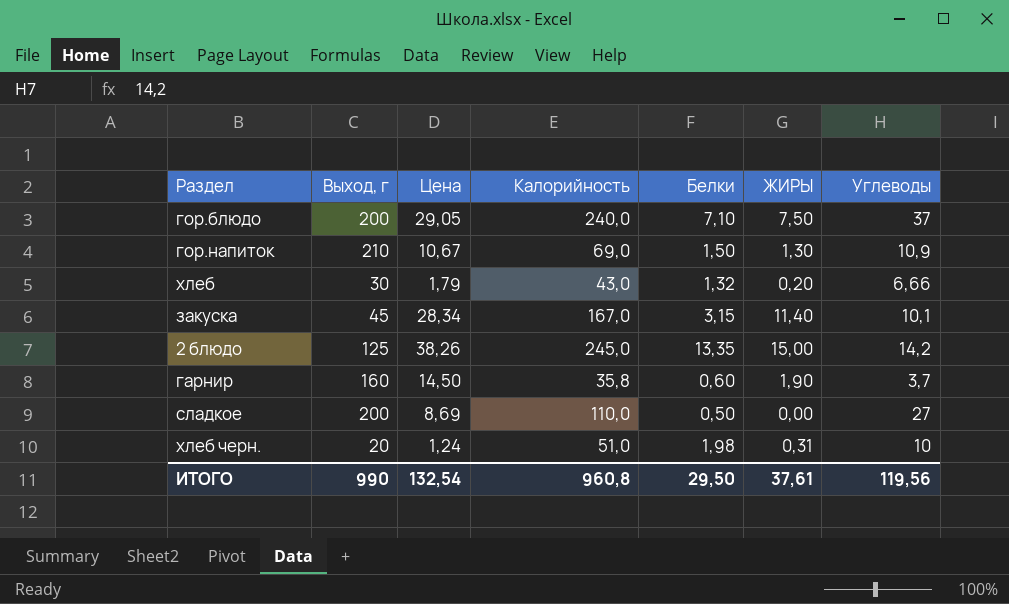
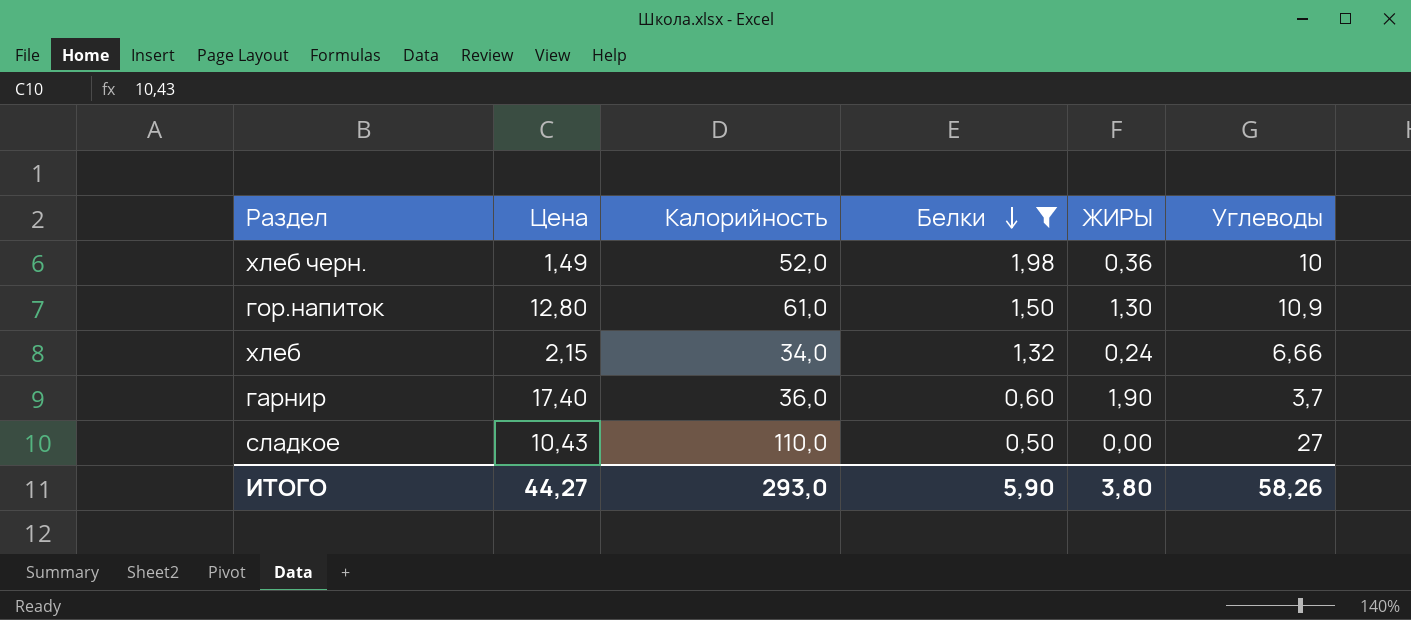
filter: none -> Белки <= 1,98
row order: none -> Белки descending
column Выход, г | position: 2 -> none
хлеб черн. | Цена: 1,24 -> 1,49
хлеб черн. | Калорийность: 51,0 -> 52,0
хлеб черн. | ЖИРЫ: 0,31 -> 0,36
гор.напиток | Цена: 10,67 -> 12,80
гор.напиток | Калорийность: 69,0 -> 61,0
хлеб | Цена: 1,79 -> 2,15
хлеб | Калорийность: 43,0 -> 34,0
хлеб | ЖИРЫ: 0,20 -> 0,24
гарнир | Цена: 14,50 -> 17,40
гарнир | Калорийность: 35,8 -> 36,0
сладкое | Цена: 8,69 -> 10,43
ИТОГО | Цена: 132,54 -> 44,27
ИТОГО | Калорийность: 960,8 -> 293,0
ИТОГО | Белки: 29,50 -> 5,90
ИТОГО | ЖИРЫ: 37,61 -> 3,80
ИТОГО | Углеводы: 119,56 -> 58,26

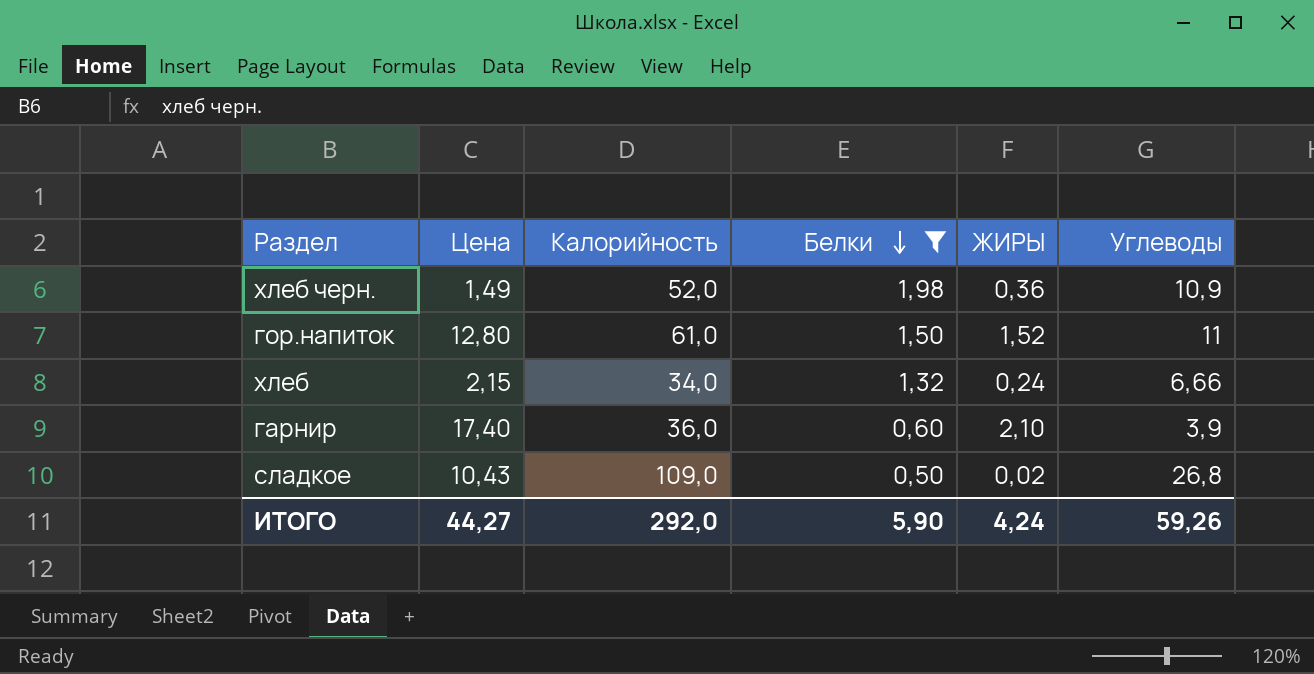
хлеб черн. | Углеводы: 10 -> 10,9
гор.напиток | ЖИРЫ: 1,30 -> 1,52
гор.напиток | Углеводы: 10,9 -> 11
гарнир | ЖИРЫ: 1,90 -> 2,10
гарнир | Углеводы: 3,7 -> 3,9
сладкое | Калорийность: 110,0 -> 109,0
сладкое | ЖИРЫ: 0,00 -> 0,02
сладкое | Углеводы: 27 -> 26,8
ИТОГО | Калорийность: 293,0 -> 292,0
ИТОГО | ЖИРЫ: 3,80 -> 4,24
ИТОГО | Углеводы: 58,26 -> 59,26

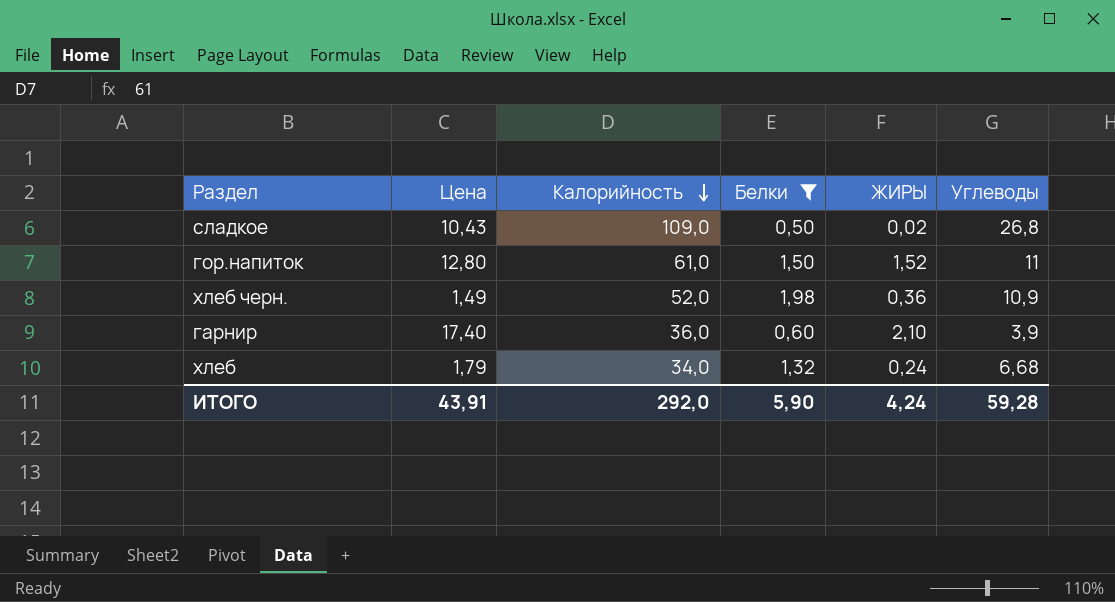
row order: Белки descending -> Калорийность descending
хлеб | Цена: 2,15 -> 1,79
хлеб | Углеводы: 6,66 -> 6,68
ИТОГО | Цена: 44,27 -> 43,91
ИТОГО | Углеводы: 59,26 -> 59,28

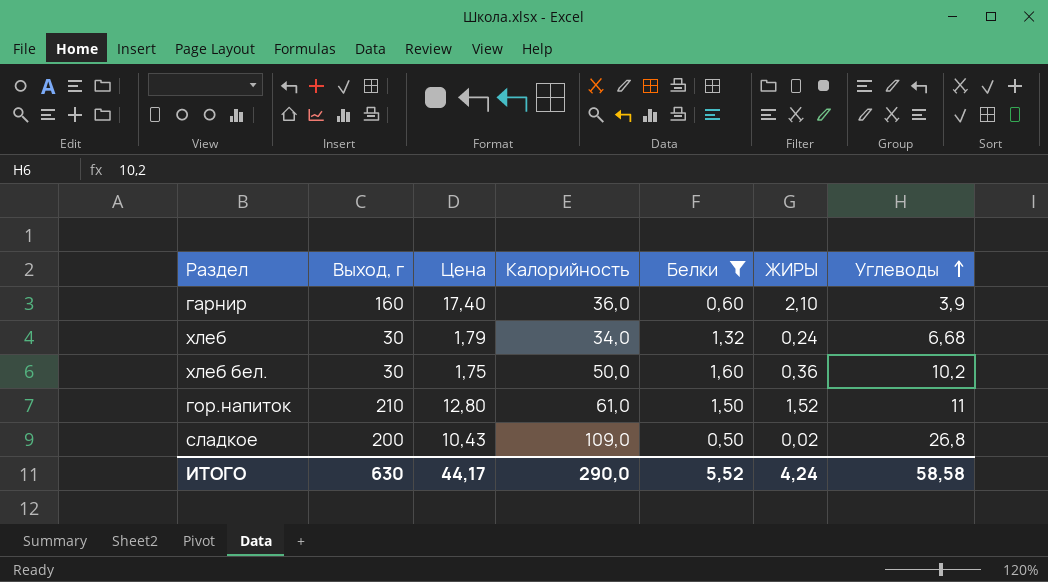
row order: Калорийность descending -> Углеводы ascending
column Выход, г | position: none -> 2
row хлеб черн.: 1,49 | 52,0 | 1,98 | 0,36 | 10,9 -> none
row хлеб бел.: none -> 30 | 1,75 | 50,0 | 1,60 | 0,36 | 10,2
ИТОГО | Цена: 43,91 -> 44,17
ИТОГО | Калорийность: 292,0 -> 290,0
ИТОГО | Белки: 5,90 -> 5,52
ИТОГО | Углеводы: 59,28 -> 58,58

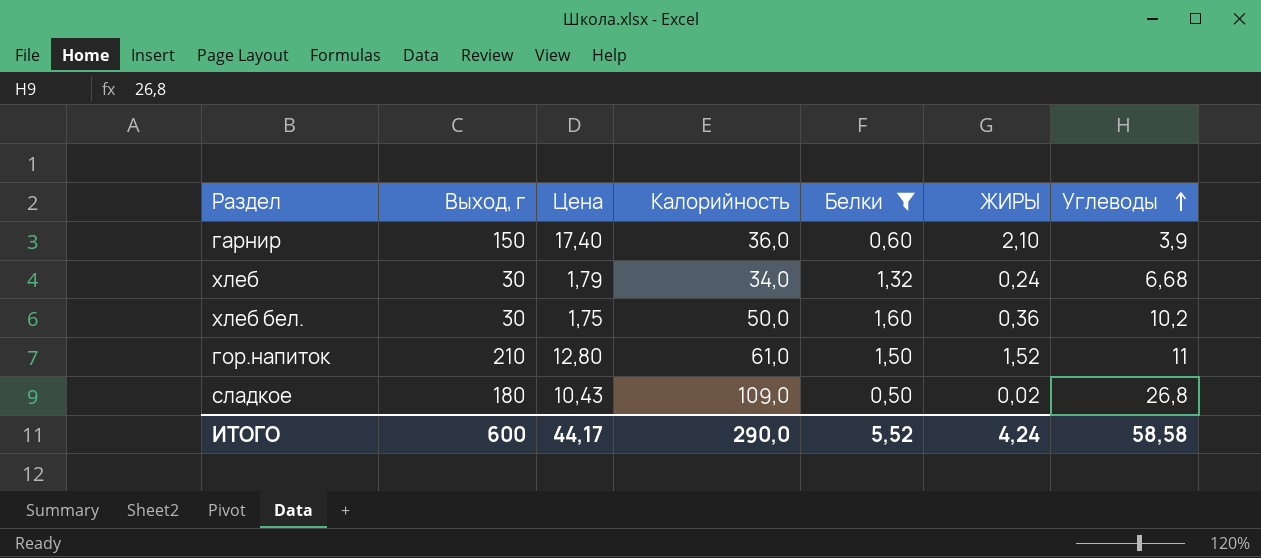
гарнир | Выход, г: 160 -> 150
сладкое | Выход, г: 200 -> 180
ИТОГО | Выход, г: 630 -> 600

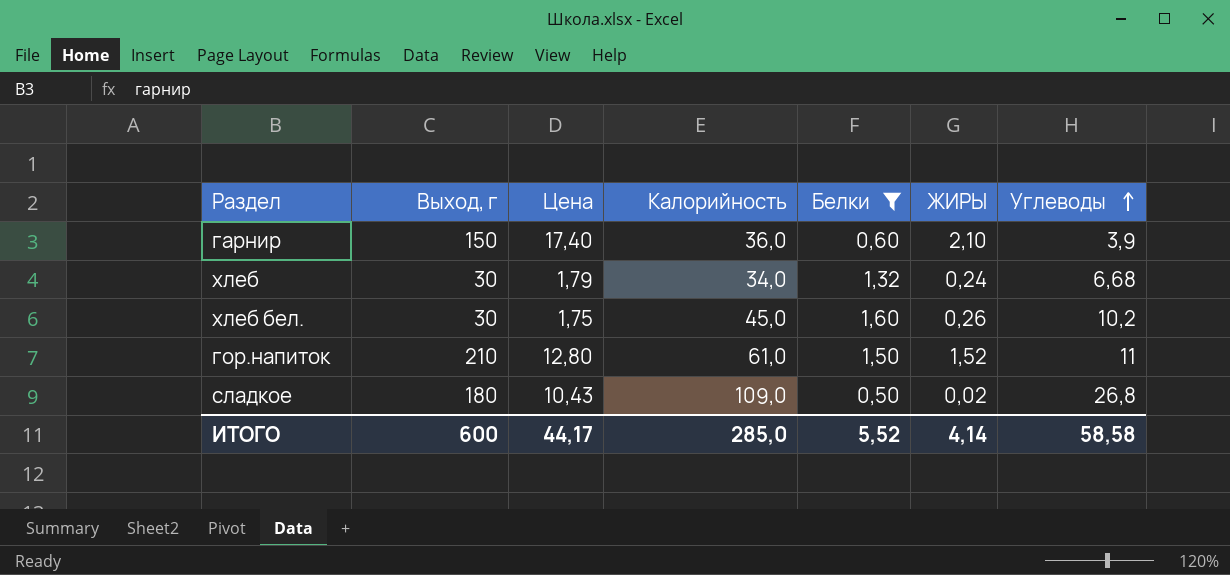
хлеб бел. | Калорийность: 50,0 -> 45,0
хлеб бел. | ЖИРЫ: 0,36 -> 0,26
ИТОГО | Калорийность: 290,0 -> 285,0
ИТОГО | ЖИРЫ: 4,24 -> 4,14

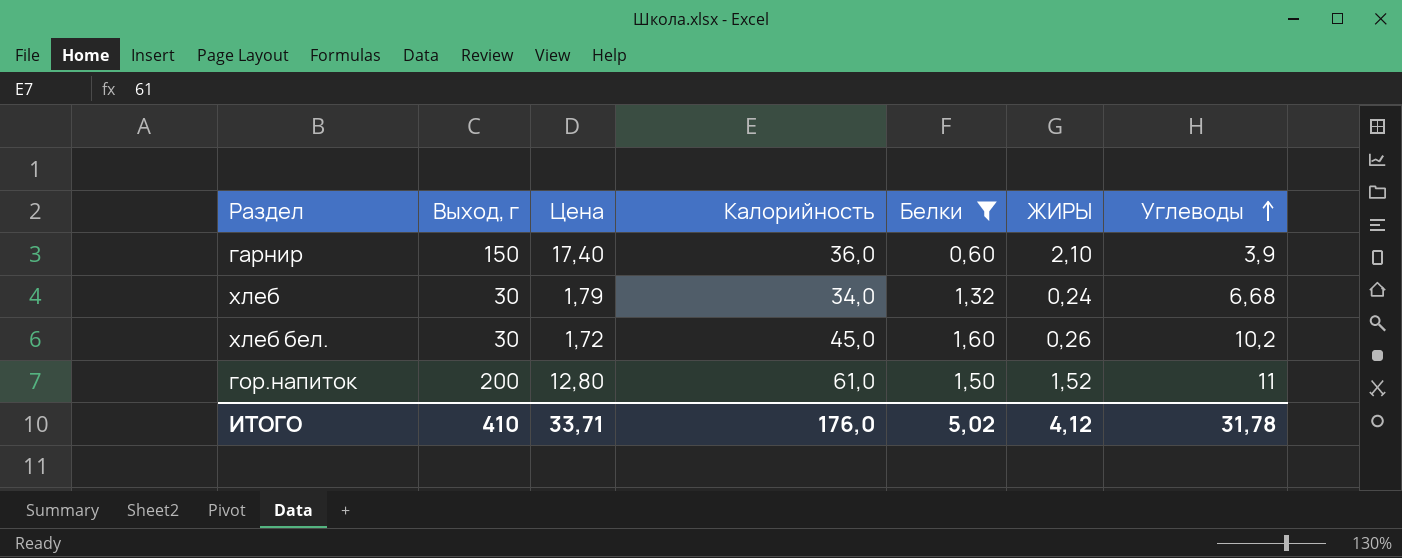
row сладкое: 180 | 10,43 | 109,0 | 0,50 | 0,02 | 26,8 -> none
хлеб бел. | Цена: 1,75 -> 1,72
гор.напиток | Выход, г: 210 -> 200
ИТОГО | Выход, г: 600 -> 410
ИТОГО | Цена: 44,17 -> 33,71
ИТОГО | Калорийность: 285,0 -> 176,0
ИТОГО | Белки: 5,52 -> 5,02
ИТОГО | ЖИРЫ: 4,14 -> 4,12
ИТОГО | Углеводы: 58,58 -> 31,78

